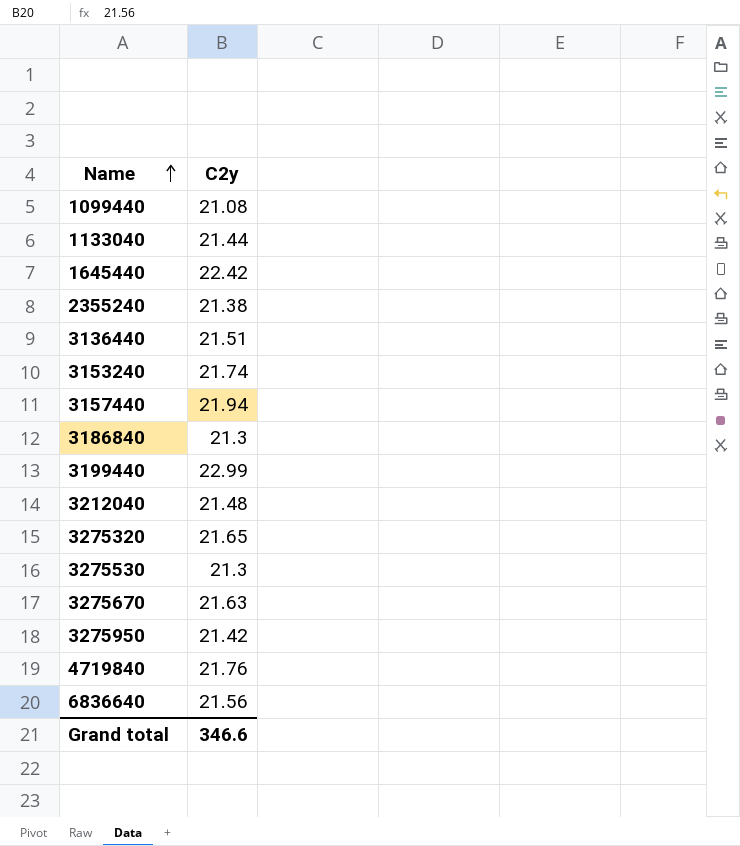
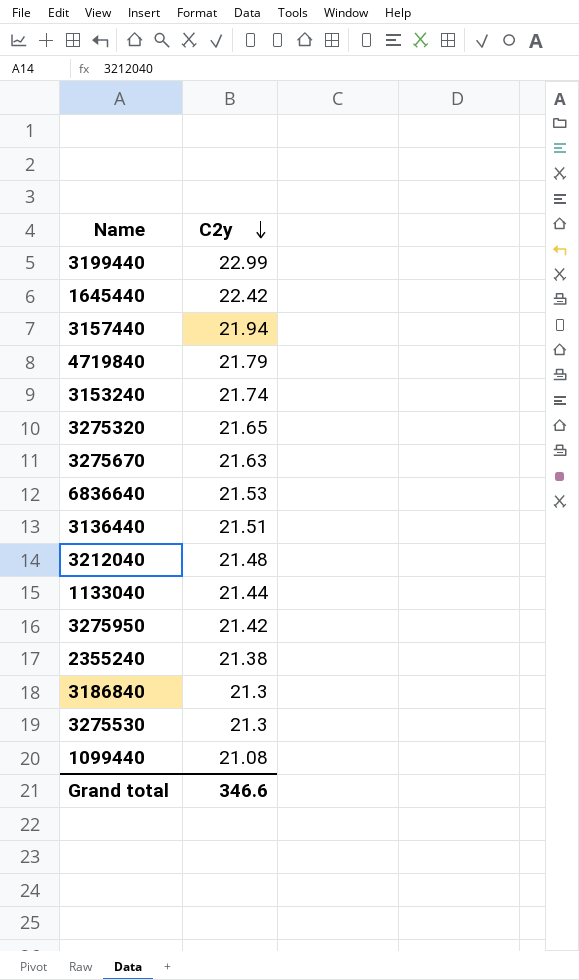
row order: Name ascending -> C2y descending
4719840 | C2y: 21.76 -> 21.79
6836640 | C2y: 21.56 -> 21.53

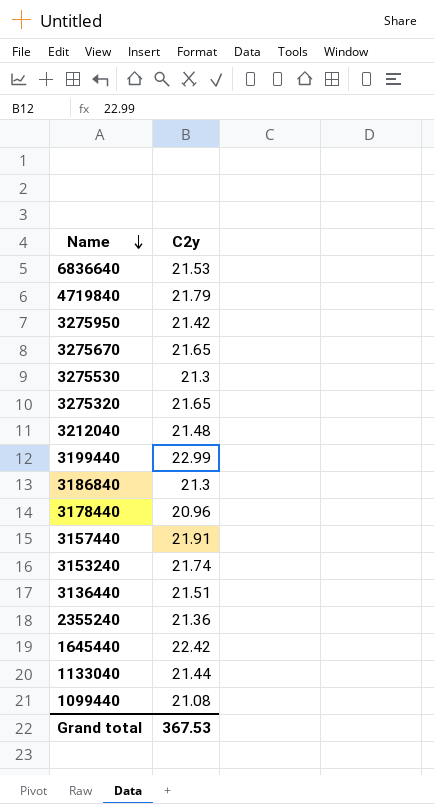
row order: C2y descending -> Name descending
3275670 | C2y: 21.63 -> 21.65
row 3178440: none -> 20.96
3157440 | C2y: 21.94 -> 21.91
2355240 | C2y: 21.38 -> 21.36
Grand total | C2y: 346.6 -> 367.53

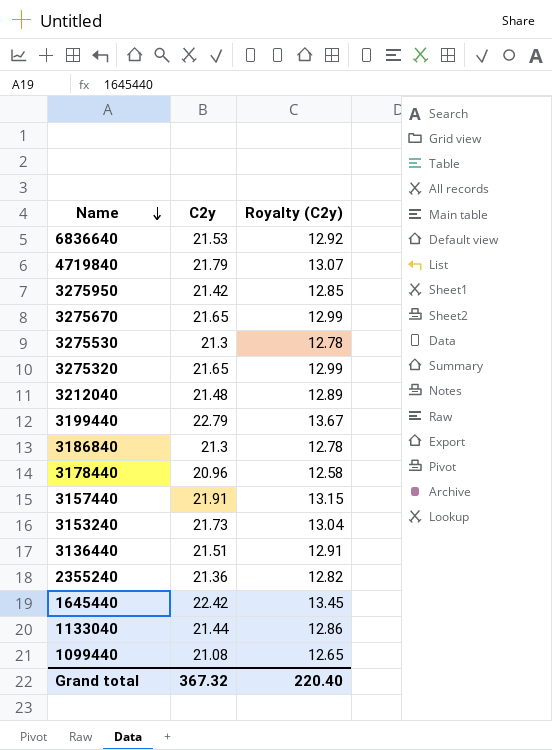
column Royalty (C2y) | formula: none -> [C2y] * 0.6
3199440 | C2y: 22.99 -> 22.79
3153240 | C2y: 21.74 -> 21.73
Grand total | C2y: 367.53 -> 367.32

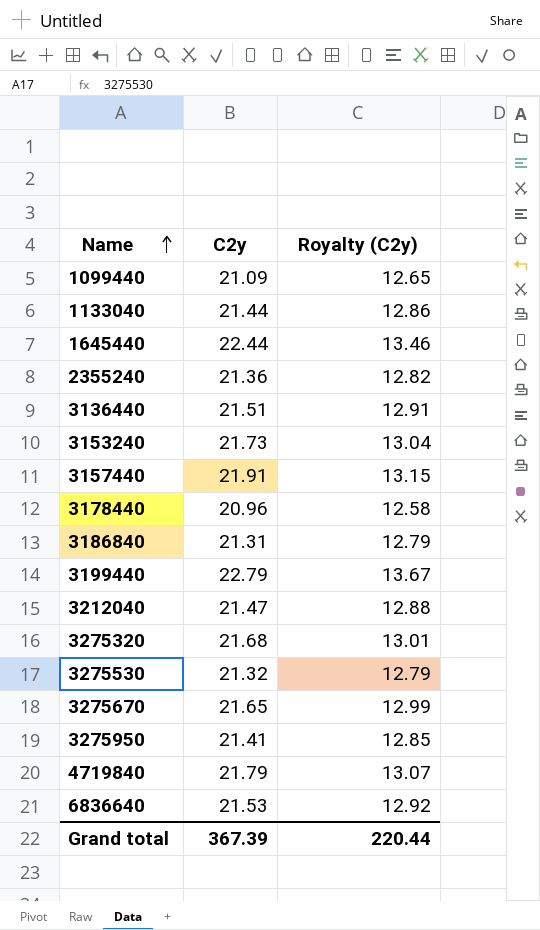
row order: Name descending -> Name ascending
1099440 | C2y: 21.08 -> 21.09
1645440 | C2y: 22.42 -> 22.44
1645440 | Royalty (C2y): 13.45 -> 13.46
3186840 | C2y: 21.3 -> 21.31
3186840 | Royalty (C2y): 12.78 -> 12.79
3212040 | C2y: 21.48 -> 21.47
3212040 | Royalty (C2y): 12.89 -> 12.88
3275320 | C2y: 21.65 -> 21.68
3275320 | Royalty (C2y): 12.99 -> 13.01
3275530 | C2y: 21.3 -> 21.32
3275530 | Royalty (C2y): 12.78 -> 12.79
3275950 | C2y: 21.42 -> 21.41
Grand total | C2y: 367.32 -> 367.39
Grand total | Royalty (C2y): 220.40 -> 220.44

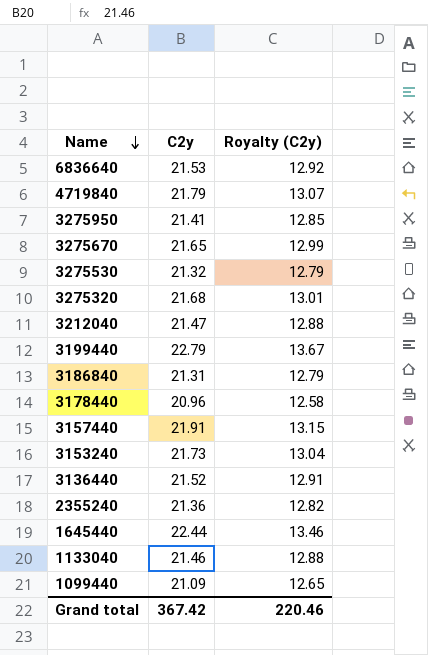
row order: Name ascending -> Name descending
3136440 | C2y: 21.51 -> 21.52
1133040 | C2y: 21.44 -> 21.46
1133040 | Royalty (C2y): 12.86 -> 12.88
Grand total | C2y: 367.39 -> 367.42
Grand total | Royalty (C2y): 220.44 -> 220.46

